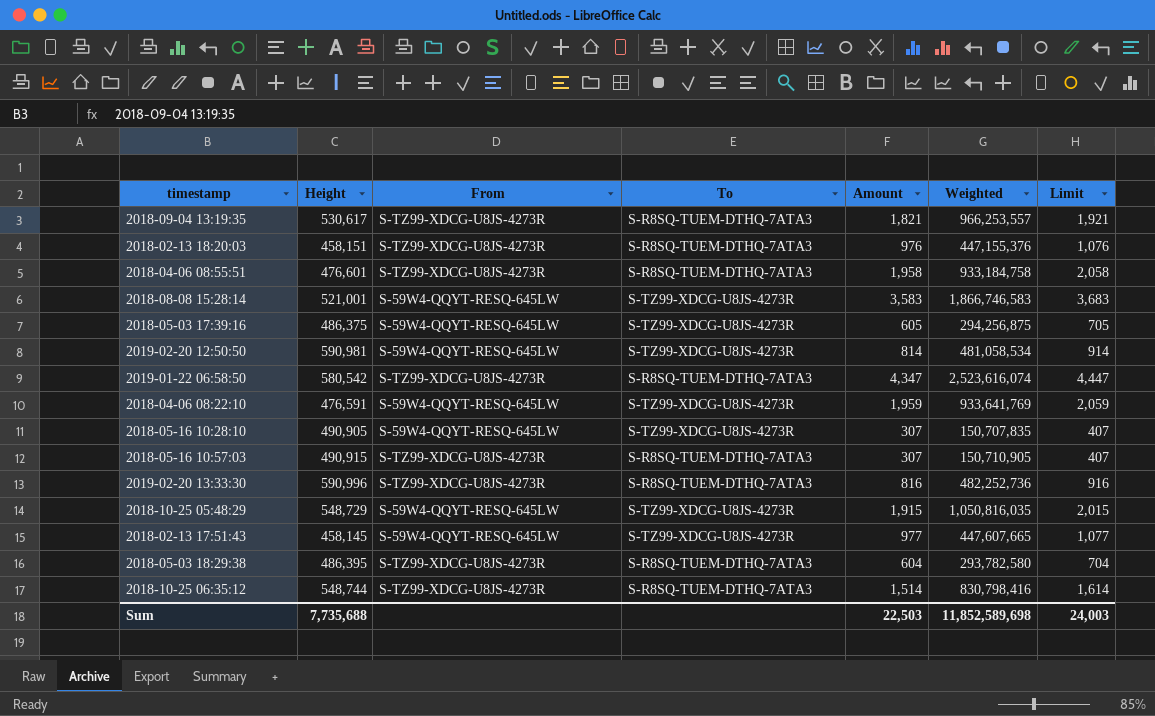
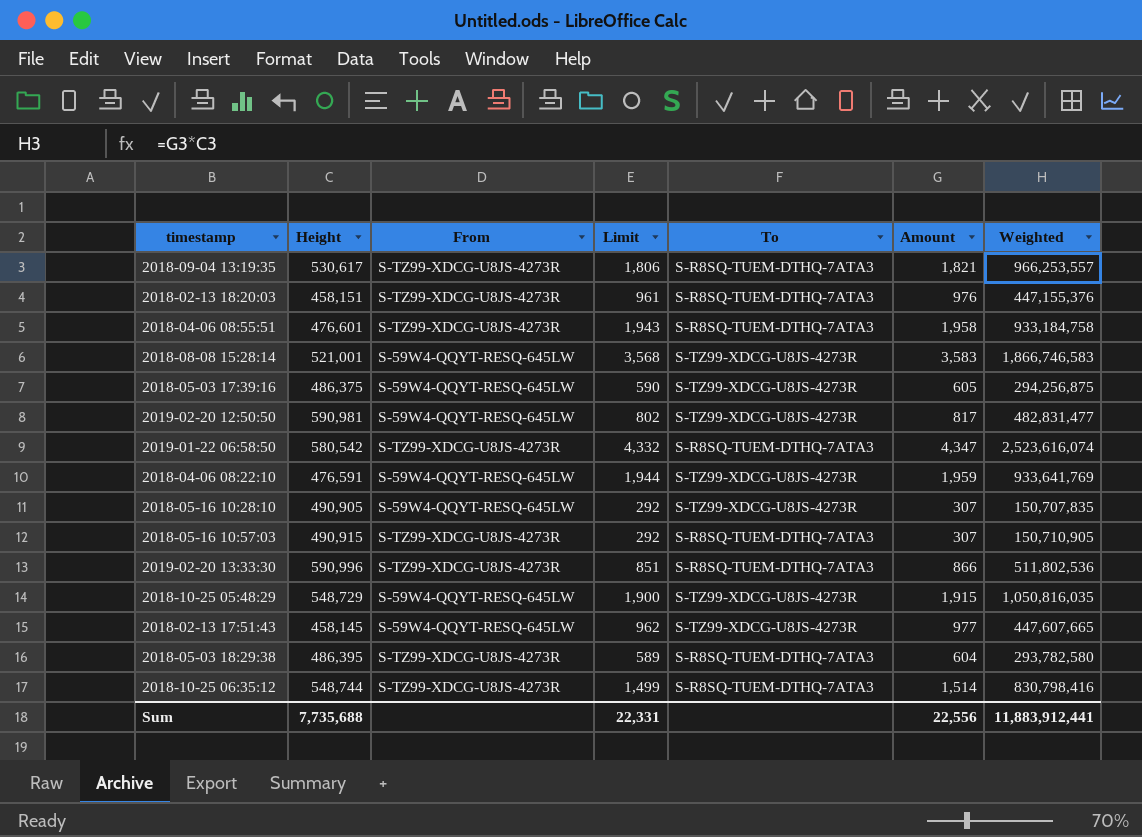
column Limit | formula: [Amount] + 100 -> [Amount] - 15
column Limit | position: 7 -> 4
2019-02-20 12:50:50 | Amount: 814 -> 817
2019-02-20 12:50:50 | Weighted: 481,058,534 -> 482,831,477
2019-02-20 13:33:30 | Amount: 816 -> 866
2019-02-20 13:33:30 | Weighted: 482,252,736 -> 511,802,536
Sum | Limit: 24,003 -> 22,331
Sum | Amount: 22,503 -> 22,556
Sum | Weighted: 11,852,589,698 -> 11,883,912,441

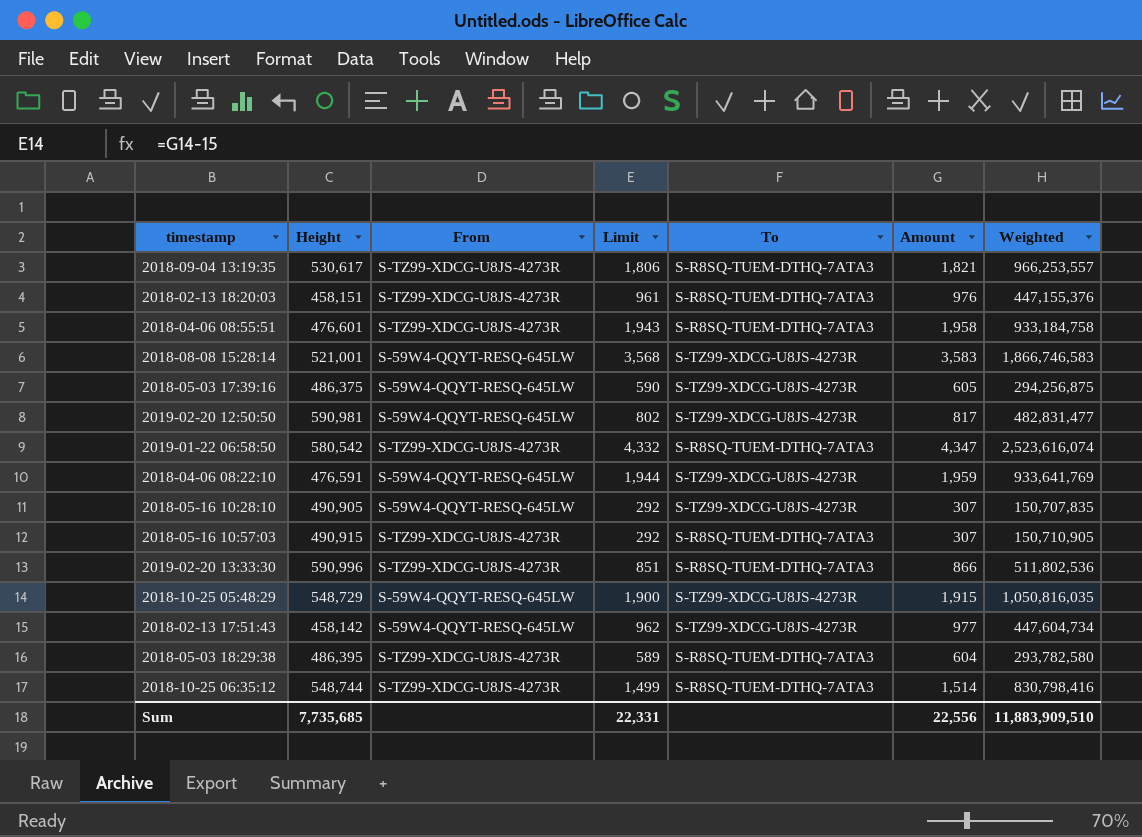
2018-02-13 17:51:43 | Height: 458,145 -> 458,142
2018-02-13 17:51:43 | Weighted: 447,607,665 -> 447,604,734
Sum | Height: 7,735,688 -> 7,735,685
Sum | Weighted: 11,883,912,441 -> 11,883,909,510

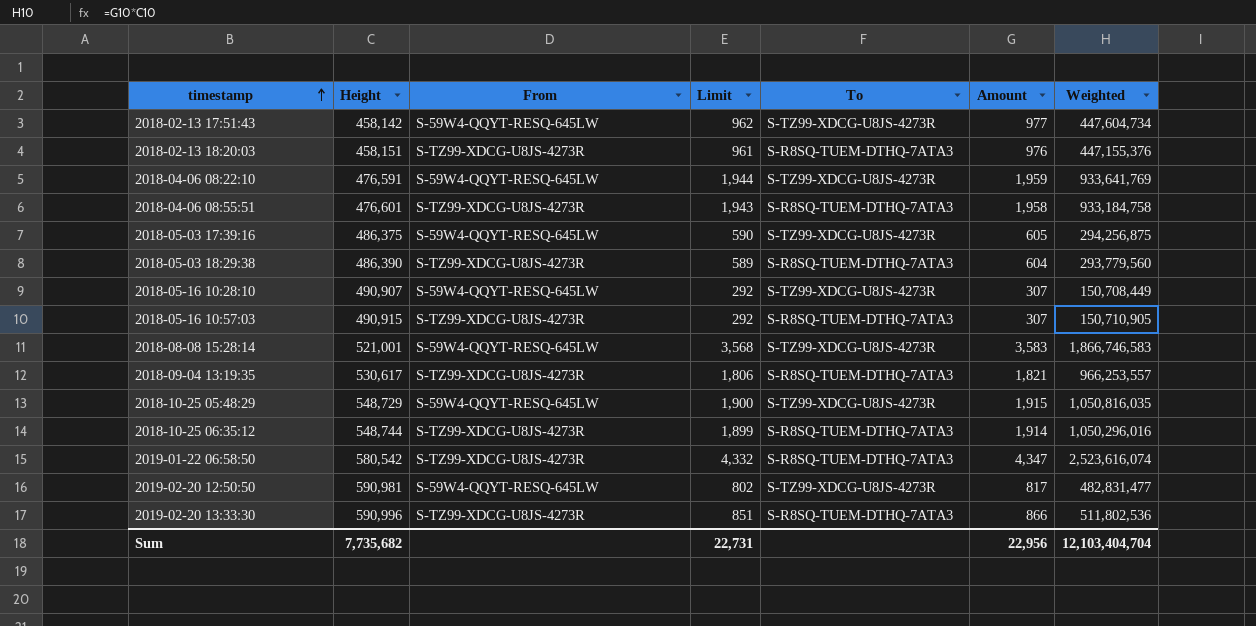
row order: none -> timestamp ascending
2018-05-03 18:29:38 | Height: 486,395 -> 486,390
2018-05-03 18:29:38 | Weighted: 293,782,580 -> 293,779,560
2018-05-16 10:28:10 | Height: 490,905 -> 490,907
2018-05-16 10:28:10 | Weighted: 150,707,835 -> 150,708,449
2018-10-25 06:35:12 | Limit: 1,499 -> 1,899
2018-10-25 06:35:12 | Amount: 1,514 -> 1,914
2018-10-25 06:35:12 | Weighted: 830,798,416 -> 1,050,296,016
Sum | Height: 7,735,685 -> 7,735,682
Sum | Limit: 22,331 -> 22,731
Sum | Amount: 22,556 -> 22,956
Sum | Weighted: 11,883,909,510 -> 12,103,404,704

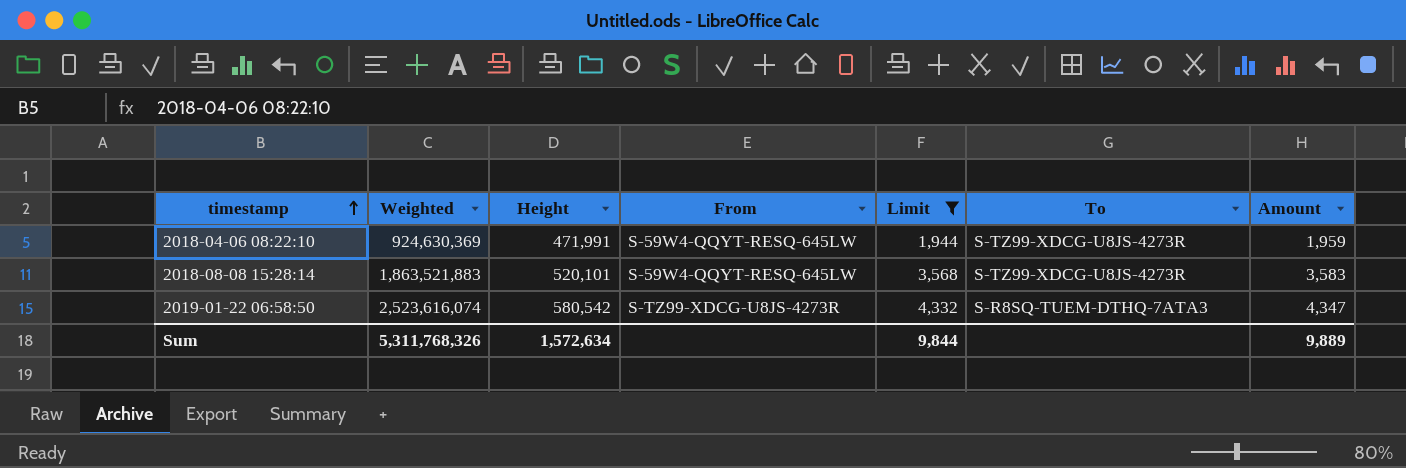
filter: none -> Limit >= 1,944
column Weighted | position: 7 -> 2
2018-04-06 08:22:10 | Weighted: 933,641,769 -> 924,630,369
2018-04-06 08:22:10 | Height: 476,591 -> 471,991
2018-08-08 15:28:14 | Weighted: 1,866,746,583 -> 1,863,521,883
2018-08-08 15:28:14 | Height: 521,001 -> 520,101
Sum | Weighted: 12,103,404,704 -> 5,311,768,326
Sum | Height: 7,735,682 -> 1,572,634
Sum | Limit: 22,731 -> 9,844
Sum | Amount: 22,956 -> 9,889

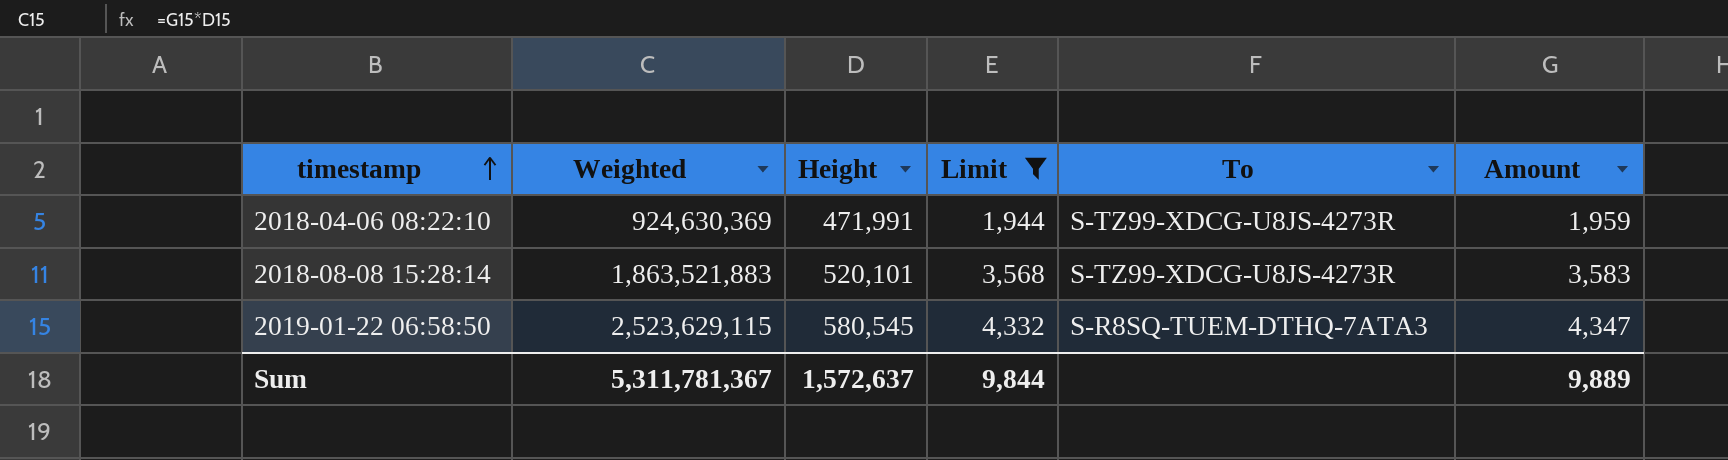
column From | position: 4 -> none
2019-01-22 06:58:50 | Weighted: 2,523,616,074 -> 2,523,629,115
2019-01-22 06:58:50 | Height: 580,542 -> 580,545
Sum | Weighted: 5,311,768,326 -> 5,311,781,367
Sum | Height: 1,572,634 -> 1,572,637

